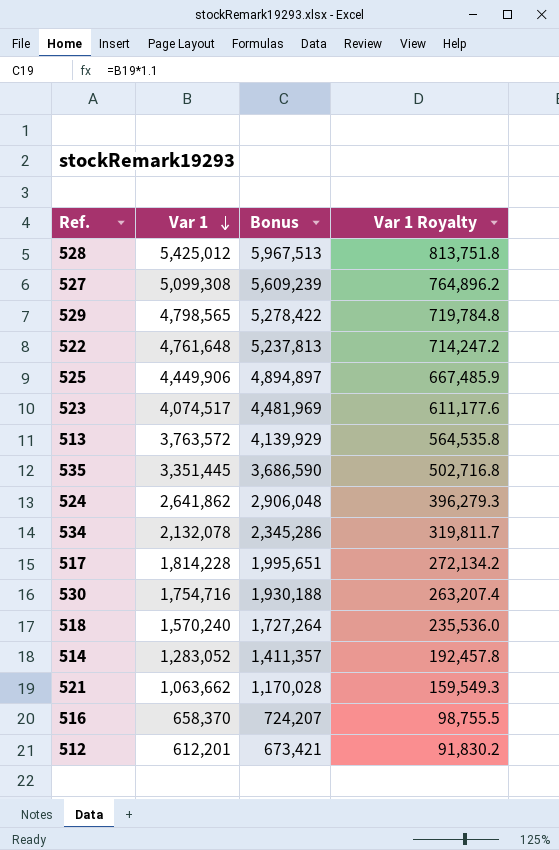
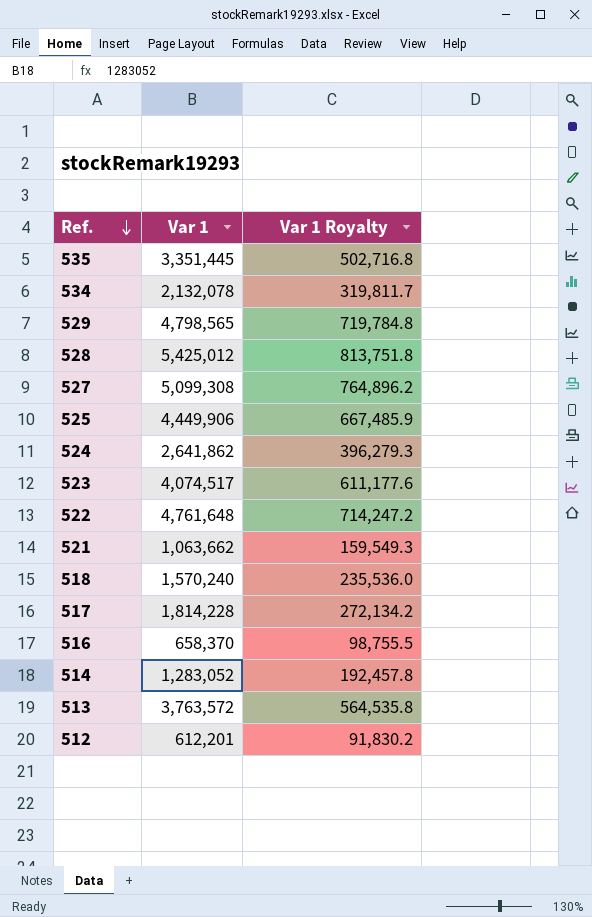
row order: Var 1 descending -> Ref. descending
column Bonus | formula: [Var 1] * 1.1 -> none
row 530: 1,754,716 | 1,930,188 | 263,207.4 -> none

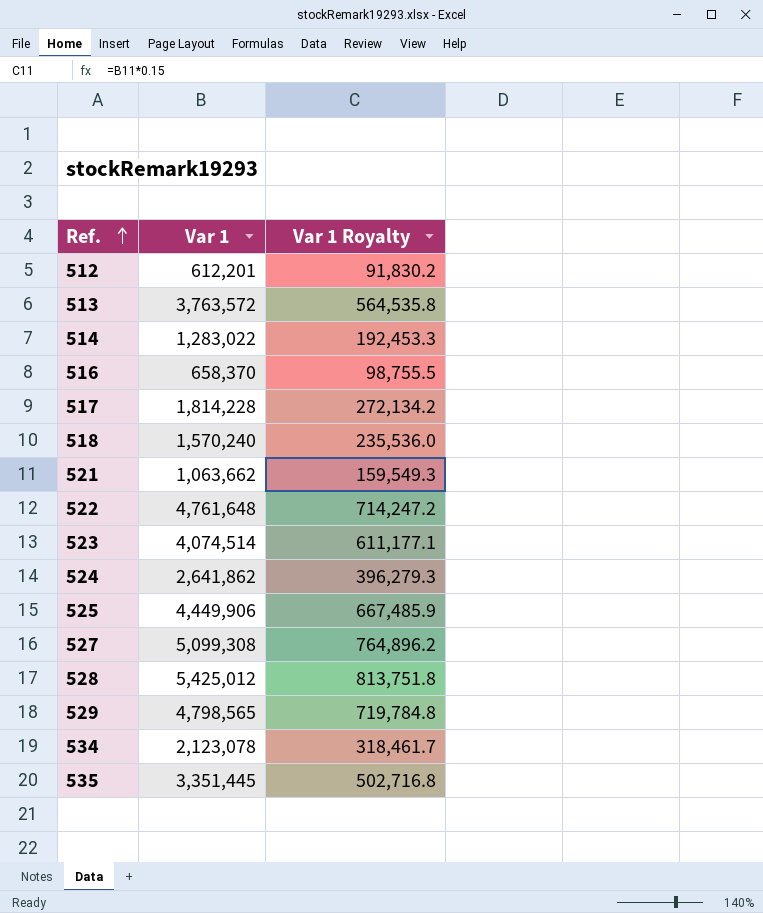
row order: Ref. descending -> Ref. ascending
514 | Var 1: 1,283,052 -> 1,283,022
514 | Var 1 Royalty: 192,457.8 -> 192,453.3
523 | Var 1: 4,074,517 -> 4,074,514
523 | Var 1 Royalty: 611,177.6 -> 611,177.1
534 | Var 1: 2,132,078 -> 2,123,078
534 | Var 1 Royalty: 319,811.7 -> 318,461.7

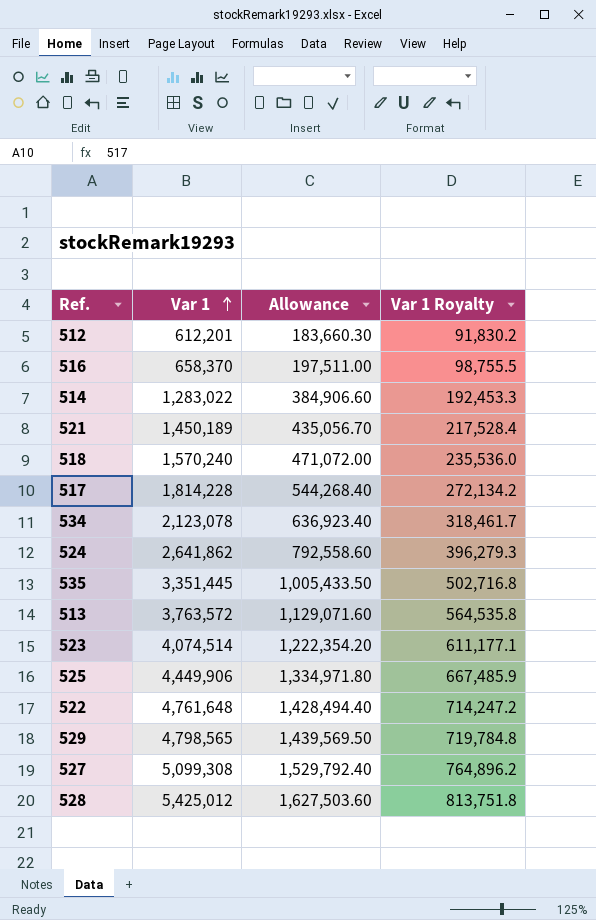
row order: Ref. ascending -> Var 1 ascending
column Allowance | formula: none -> [Var 1] * 0.3
521 | Var 1: 1,063,662 -> 1,450,189
521 | Var 1 Royalty: 159,549.3 -> 217,528.4

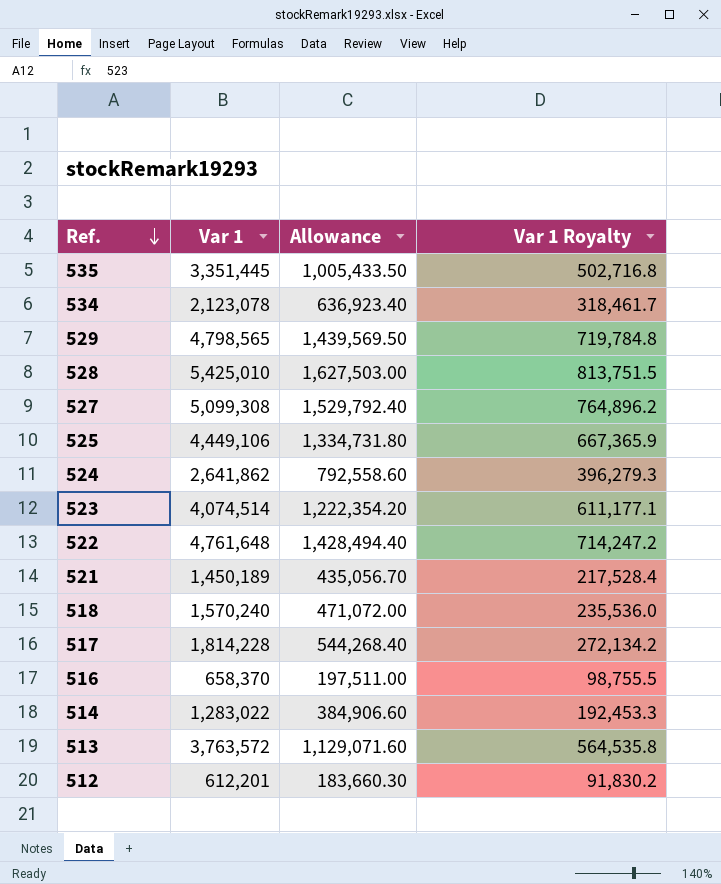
row order: Var 1 ascending -> Ref. descending
528 | Var 1: 5,425,012 -> 5,425,010
528 | Allowance: 1,627,503.60 -> 1,627,503.00
528 | Var 1 Royalty: 813,751.8 -> 813,751.5
525 | Var 1: 4,449,906 -> 4,449,106
525 | Allowance: 1,334,971.80 -> 1,334,731.80
525 | Var 1 Royalty: 667,485.9 -> 667,365.9

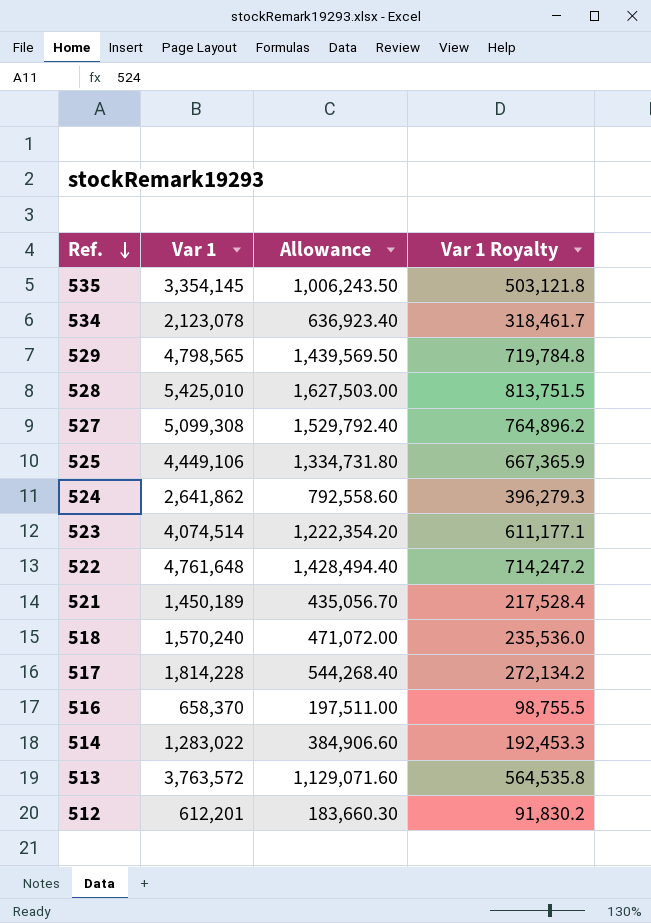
535 | Var 1: 3,351,445 -> 3,354,145
535 | Allowance: 1,005,433.50 -> 1,006,243.50
535 | Var 1 Royalty: 502,716.8 -> 503,121.8

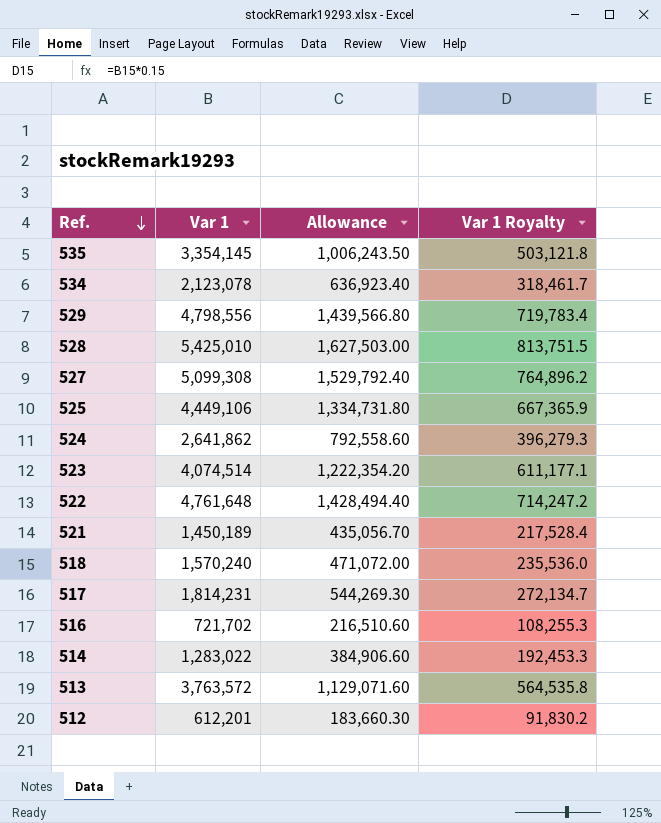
529 | Var 1: 4,798,565 -> 4,798,556
529 | Allowance: 1,439,569.50 -> 1,439,566.80
529 | Var 1 Royalty: 719,784.8 -> 719,783.4
517 | Var 1: 1,814,228 -> 1,814,231
517 | Allowance: 544,268.40 -> 544,269.30
517 | Var 1 Royalty: 272,134.2 -> 272,134.7
516 | Var 1: 658,370 -> 721,702
516 | Allowance: 197,511.00 -> 216,510.60
516 | Var 1 Royalty: 98,755.5 -> 108,255.3

